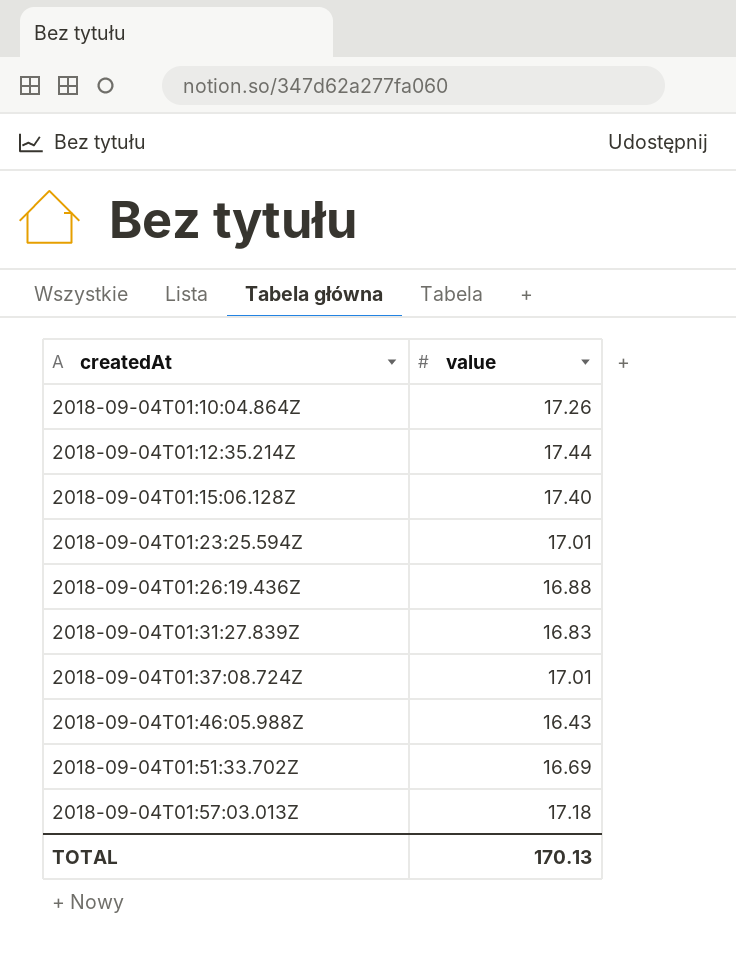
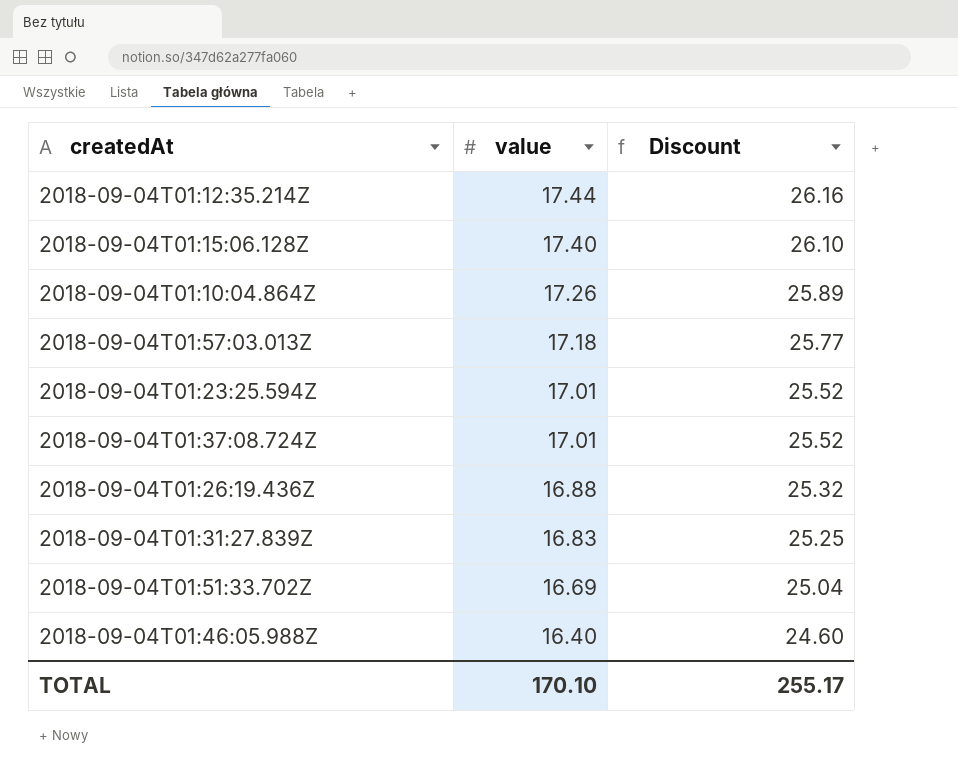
row order: createdAt ascending -> value descending
column Discount | formula: none -> [value] * 1.5
2018-09-04T01:46:05.988Z | value: 16.43 -> 16.40
TOTAL | value: 170.13 -> 170.10

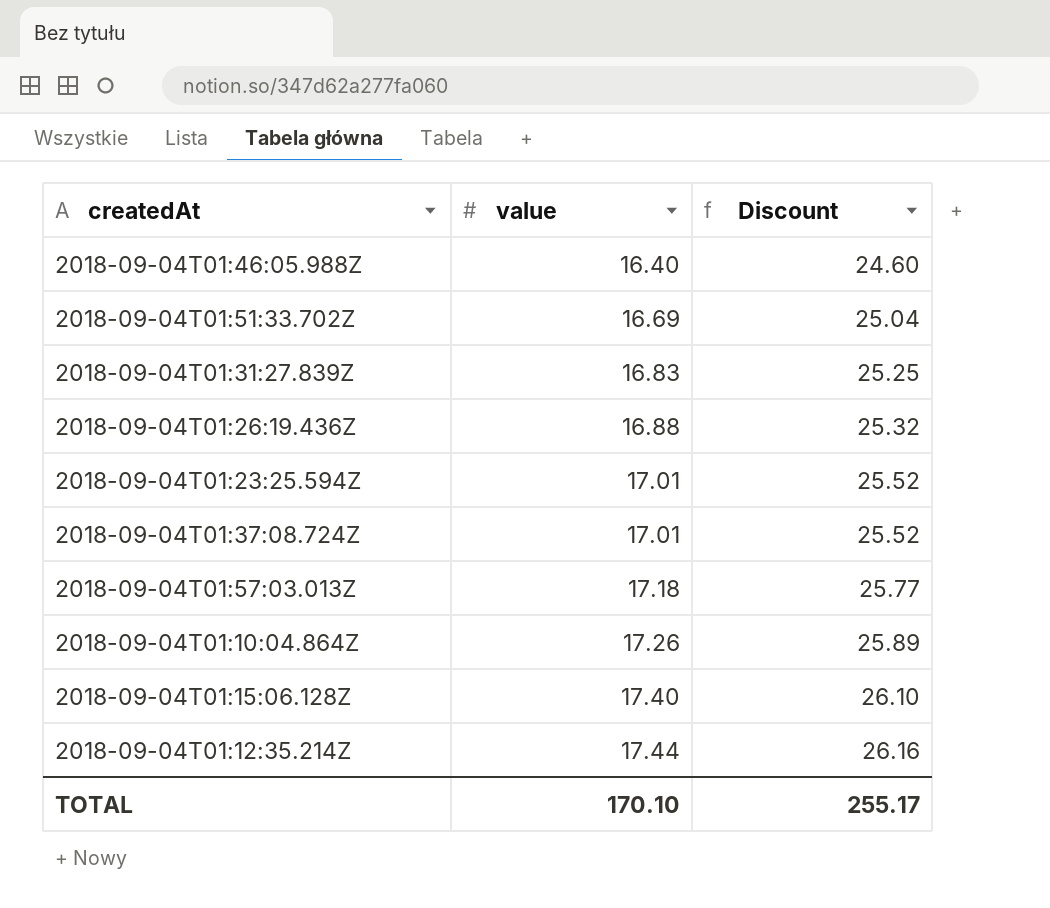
row order: value descending -> value ascending

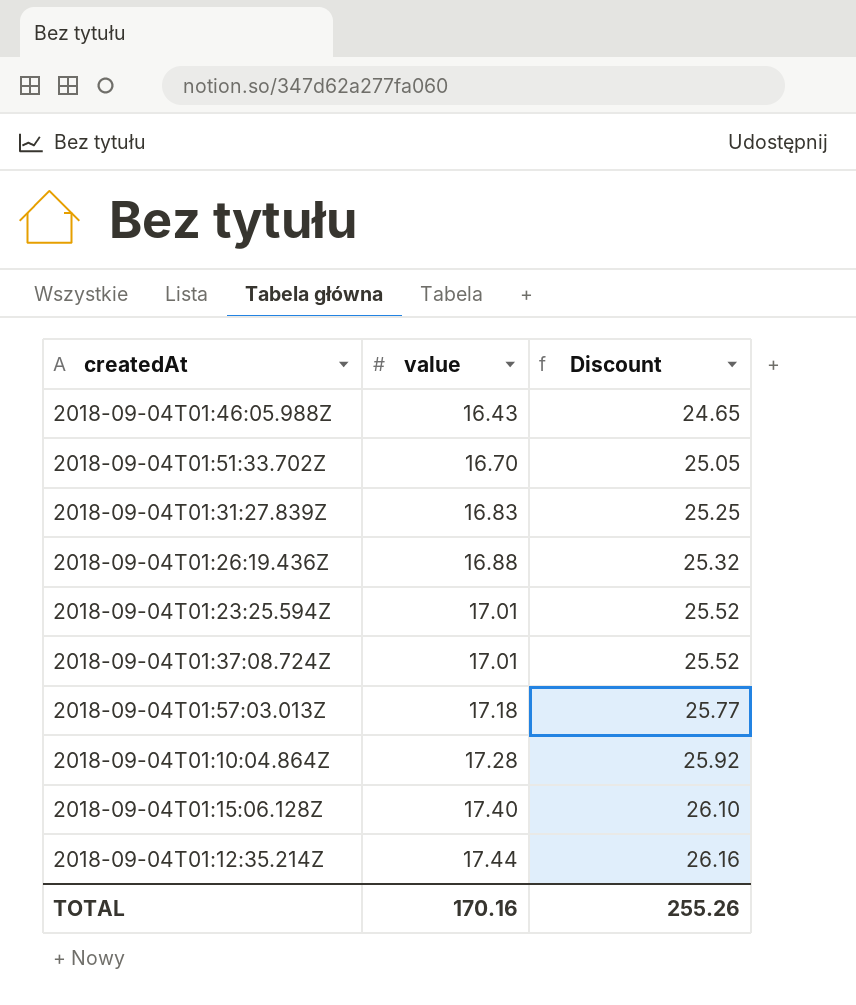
2018-09-04T01:46:05.988Z | value: 16.40 -> 16.43
2018-09-04T01:46:05.988Z | Discount: 24.60 -> 24.65
2018-09-04T01:51:33.702Z | value: 16.69 -> 16.70
2018-09-04T01:51:33.702Z | Discount: 25.04 -> 25.05
2018-09-04T01:10:04.864Z | value: 17.26 -> 17.28
2018-09-04T01:10:04.864Z | Discount: 25.89 -> 25.92
TOTAL | value: 170.10 -> 170.16
TOTAL | Discount: 255.17 -> 255.26

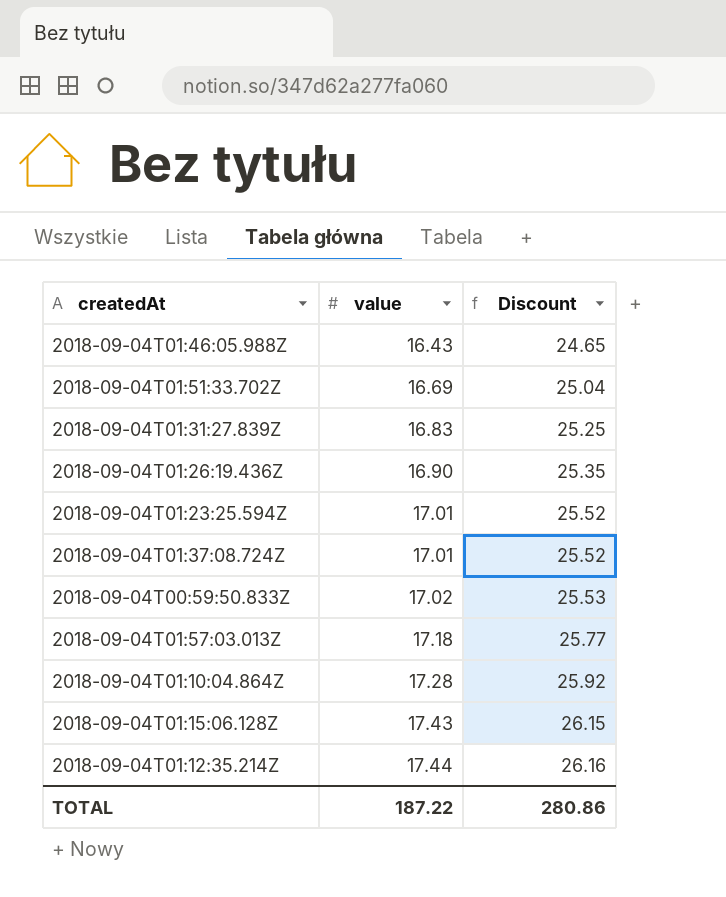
2018-09-04T01:51:33.702Z | value: 16.70 -> 16.69
2018-09-04T01:51:33.702Z | Discount: 25.05 -> 25.04
2018-09-04T01:26:19.436Z | value: 16.88 -> 16.90
2018-09-04T01:26:19.436Z | Discount: 25.32 -> 25.35
row 2018-09-04T00:59:50.833Z: none -> 17.02 | 25.53
2018-09-04T01:15:06.128Z | value: 17.40 -> 17.43
2018-09-04T01:15:06.128Z | Discount: 26.10 -> 26.15
TOTAL | value: 170.16 -> 187.22
TOTAL | Discount: 255.26 -> 280.86

